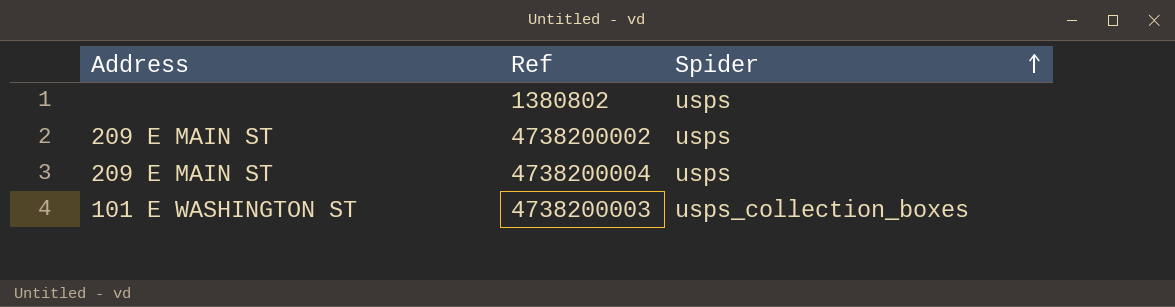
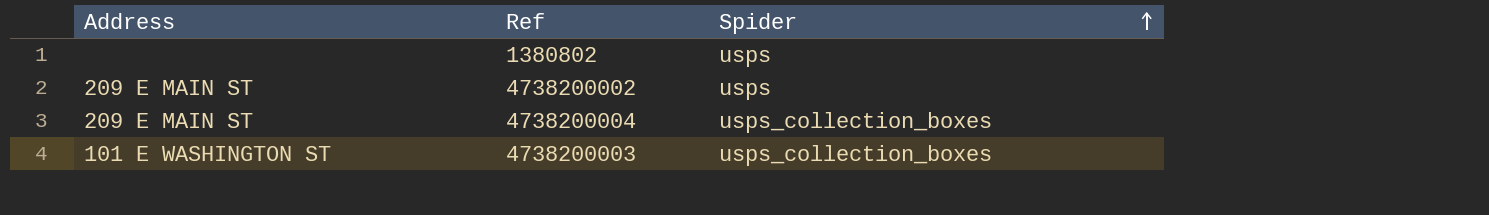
4738200004 | Spider: usps -> usps_collection_boxes

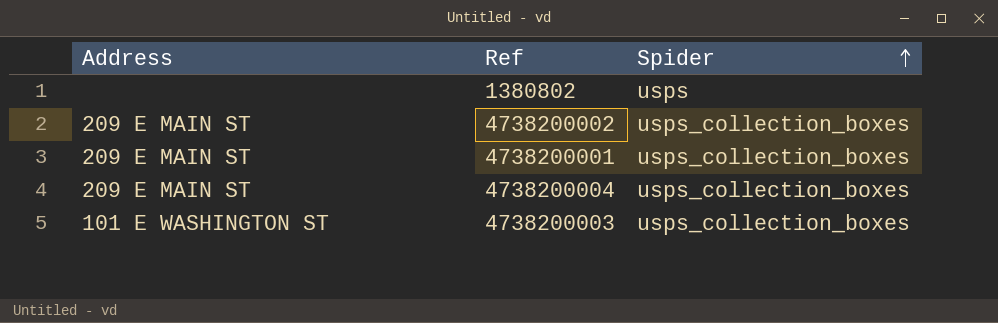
4738200002 | Spider: usps -> usps_collection_boxes
row 4738200001: none -> 209 E MAIN ST | usps_collection_boxes

